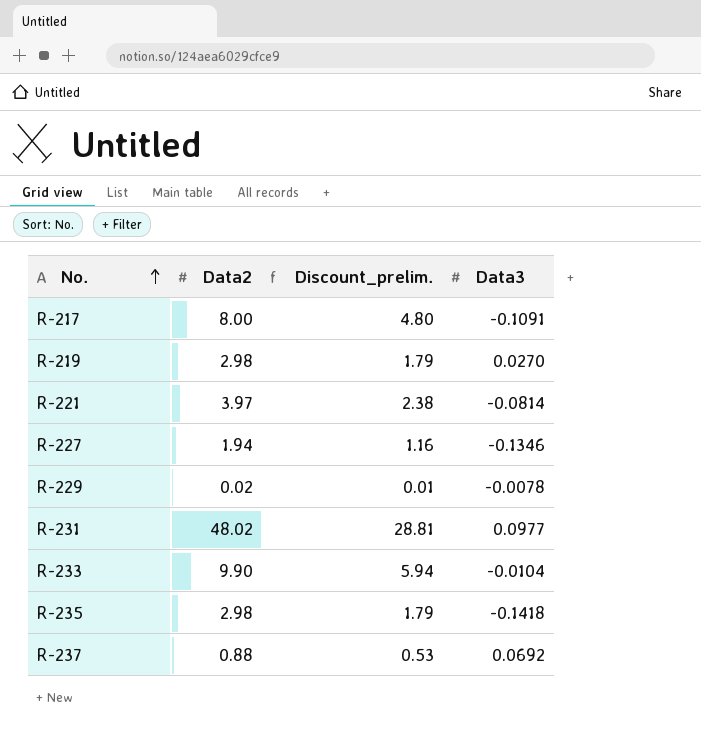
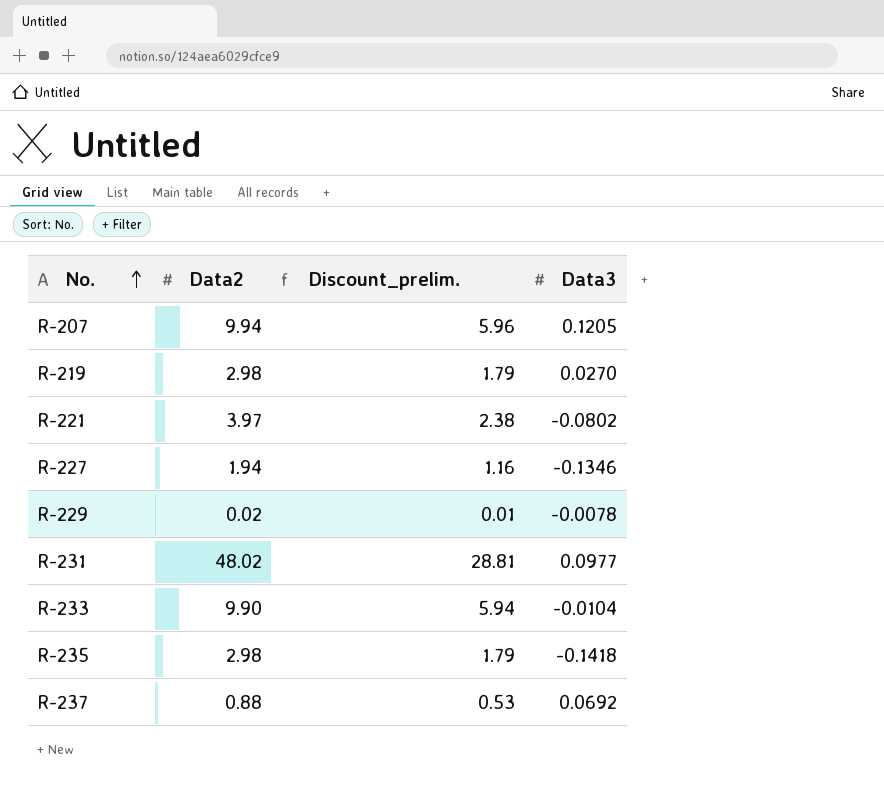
row R-217: 8.00 | 4.80 | -0.1091 -> none
row R-207: none -> 9.94 | 5.96 | 0.1205
R-221 | Data3: -0.0814 -> -0.0802

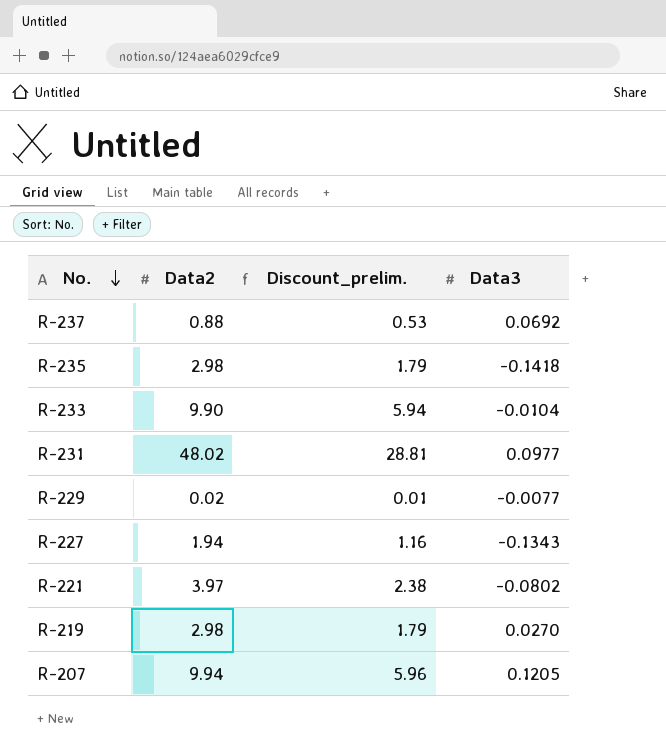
row order: No. ascending -> No. descending
R-229 | Data3: -0.0078 -> -0.0077
R-227 | Data3: -0.1346 -> -0.1343

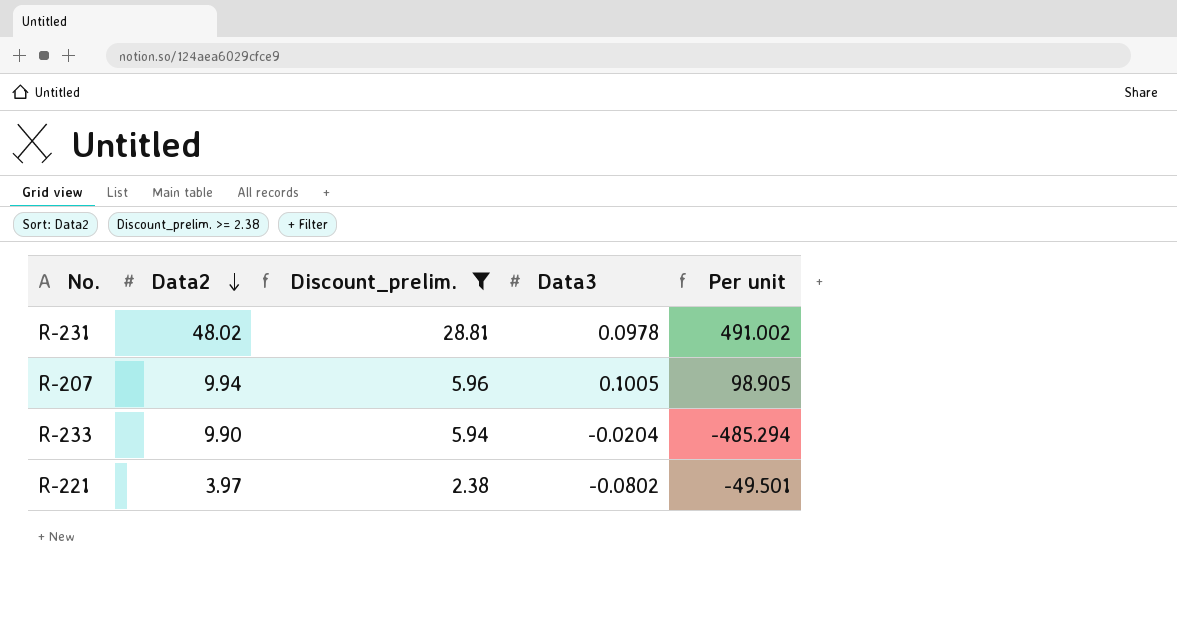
filter: none -> Discount_prelim. >= 2.38
row order: No. descending -> Data2 descending
column Per unit | formula: none -> [Data2] / [Data3]
R-231 | Data3: 0.0977 -> 0.0978
R-207 | Data3: 0.1205 -> 0.1005
R-233 | Data3: -0.0104 -> -0.0204

